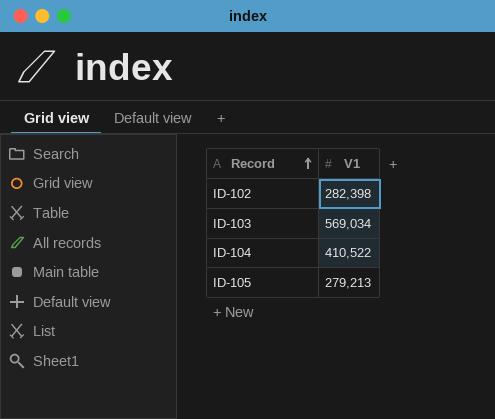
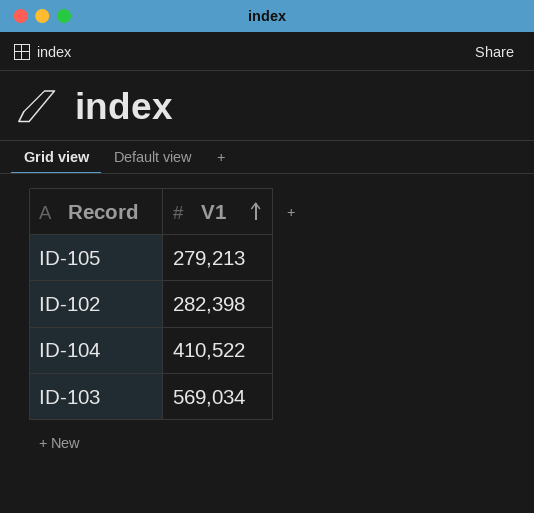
row order: Record ascending -> V1 ascending

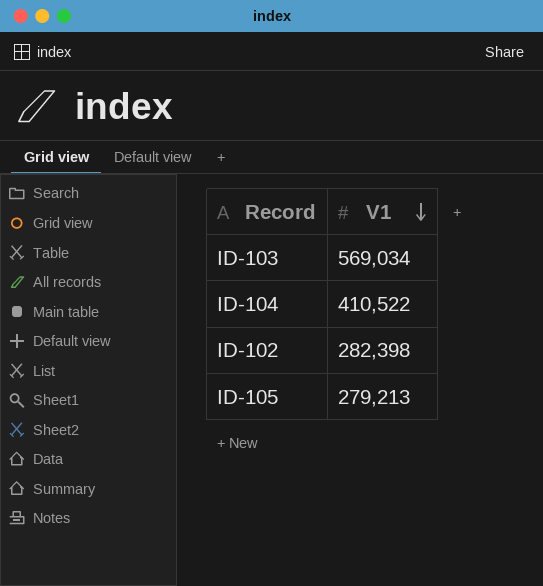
row order: V1 ascending -> V1 descending

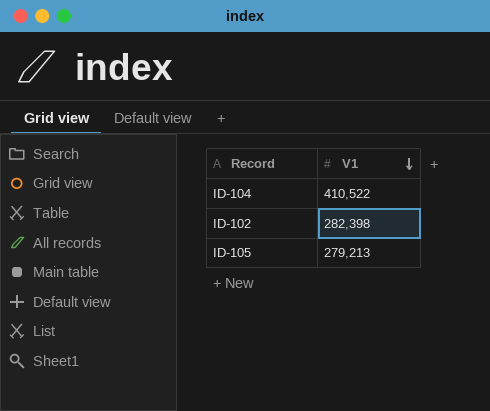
row ID-103: 569,034 -> none

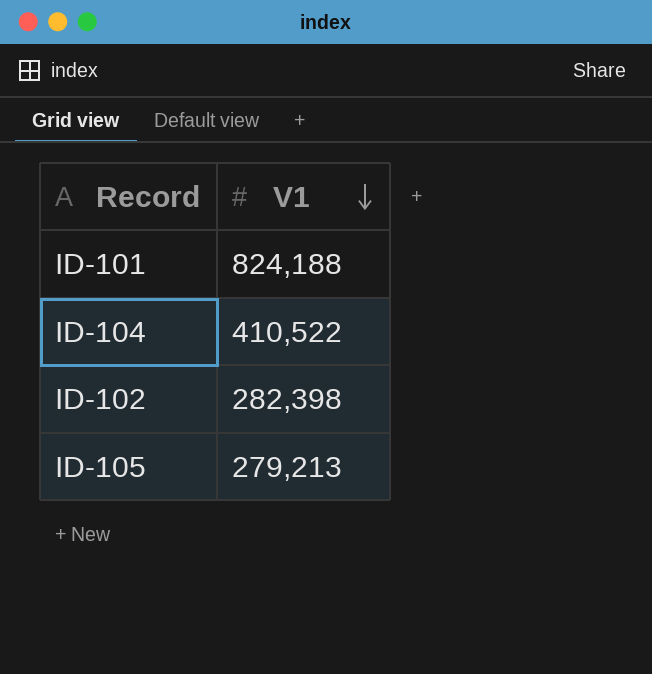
row ID-101: none -> 824,188

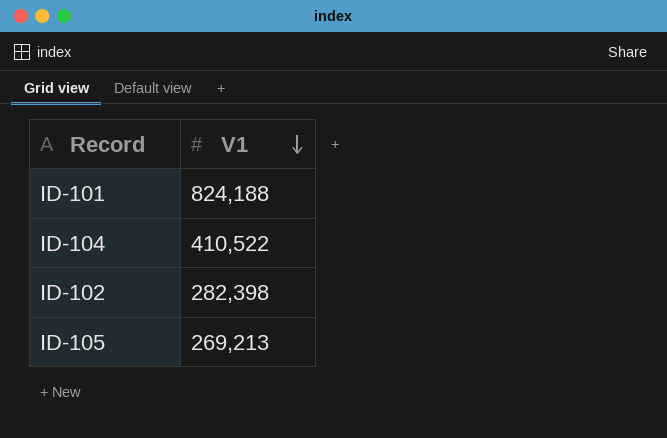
ID-105 | V1: 279,213 -> 269,213

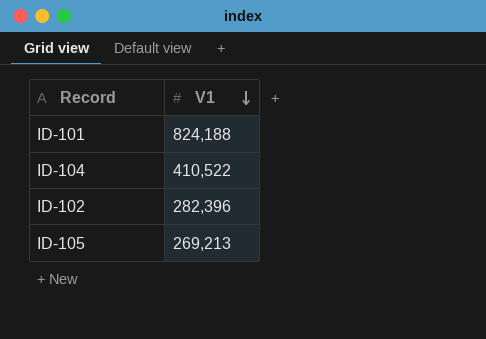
ID-102 | V1: 282,398 -> 282,396

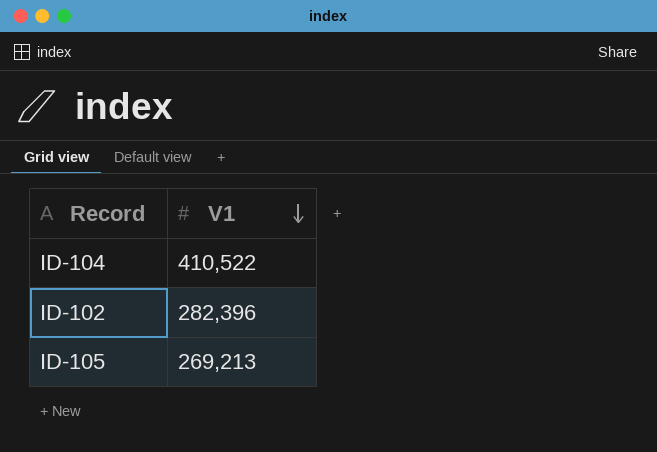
row ID-101: 824,188 -> none

